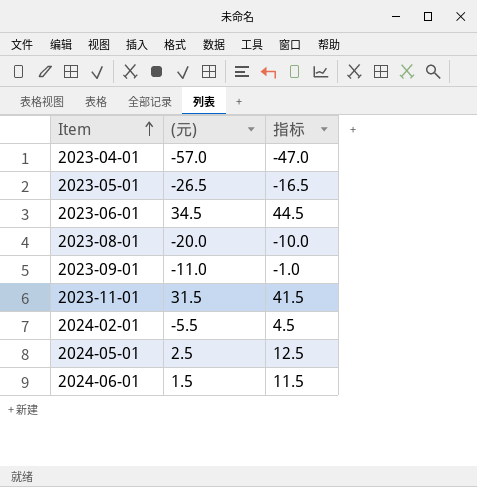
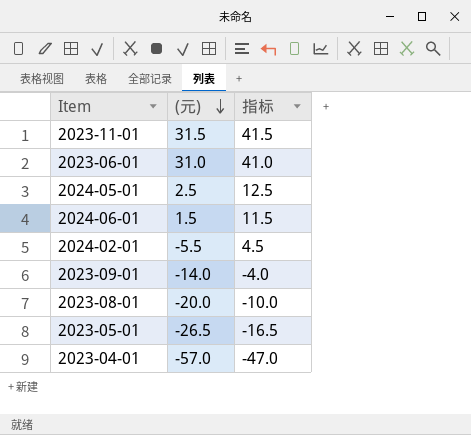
row order: Item ascending -> (元) descending
2023-06-01 | (元): 34.5 -> 31.0
2023-06-01 | 指标: 44.5 -> 41.0
2023-09-01 | (元): -11.0 -> -14.0
2023-09-01 | 指标: -1.0 -> -4.0

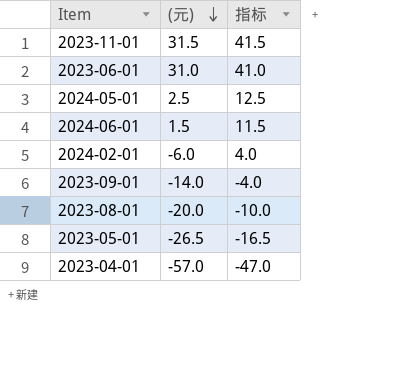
2024-02-01 | (元): -5.5 -> -6.0
2024-02-01 | 指标: 4.5 -> 4.0

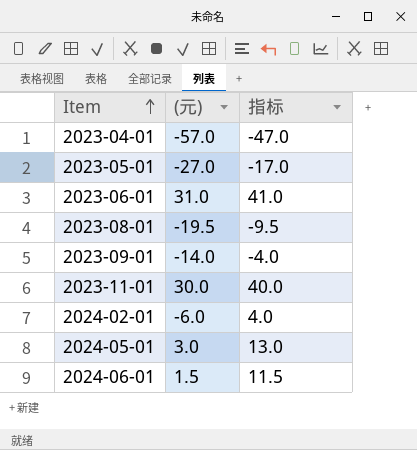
row order: (元) descending -> Item ascending
2023-05-01 | (元): -26.5 -> -27.0
2023-05-01 | 指标: -16.5 -> -17.0
2023-08-01 | (元): -20.0 -> -19.5
2023-08-01 | 指标: -10.0 -> -9.5
2023-11-01 | (元): 31.5 -> 30.0
2023-11-01 | 指标: 41.5 -> 40.0
2024-05-01 | (元): 2.5 -> 3.0
2024-05-01 | 指标: 12.5 -> 13.0

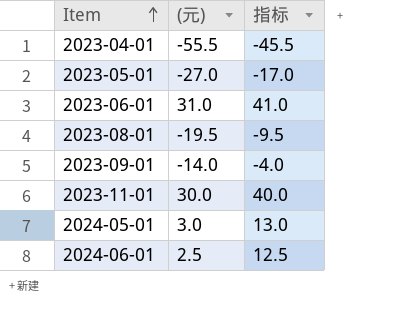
row 2024-02-01: -6.0 | 4.0 -> none
2023-04-01 | (元): -57.0 -> -55.5
2023-04-01 | 指标: -47.0 -> -45.5
2024-06-01 | (元): 1.5 -> 2.5
2024-06-01 | 指标: 11.5 -> 12.5

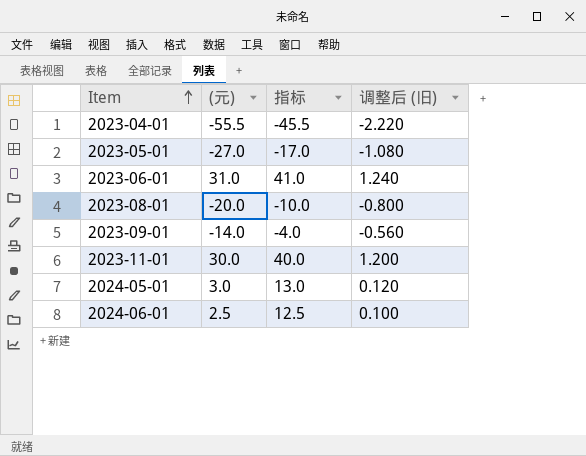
column 调整后 (旧) | formula: none -> [(元)] * 0.04
2023-08-01 | (元): -19.5 -> -20.0
2023-08-01 | 指标: -9.5 -> -10.0

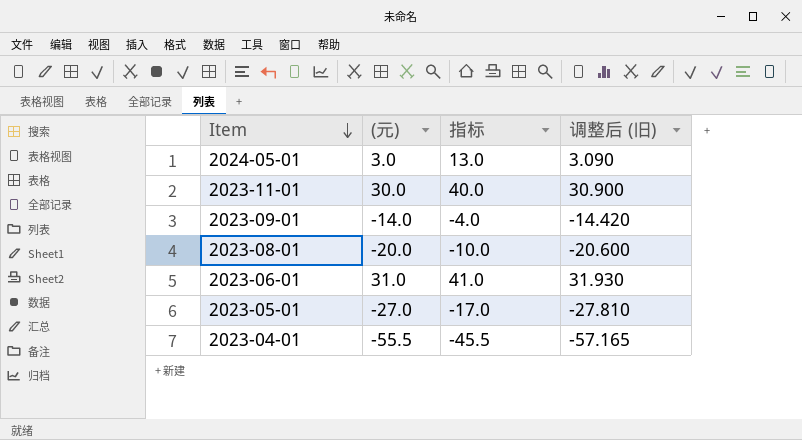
row order: Item ascending -> Item descending
column 调整后 (旧) | formula: [(元)] * 0.04 -> [(元)] * 1.03
row 2024-06-01: 2.5 | 12.5 | 0.100 -> none

